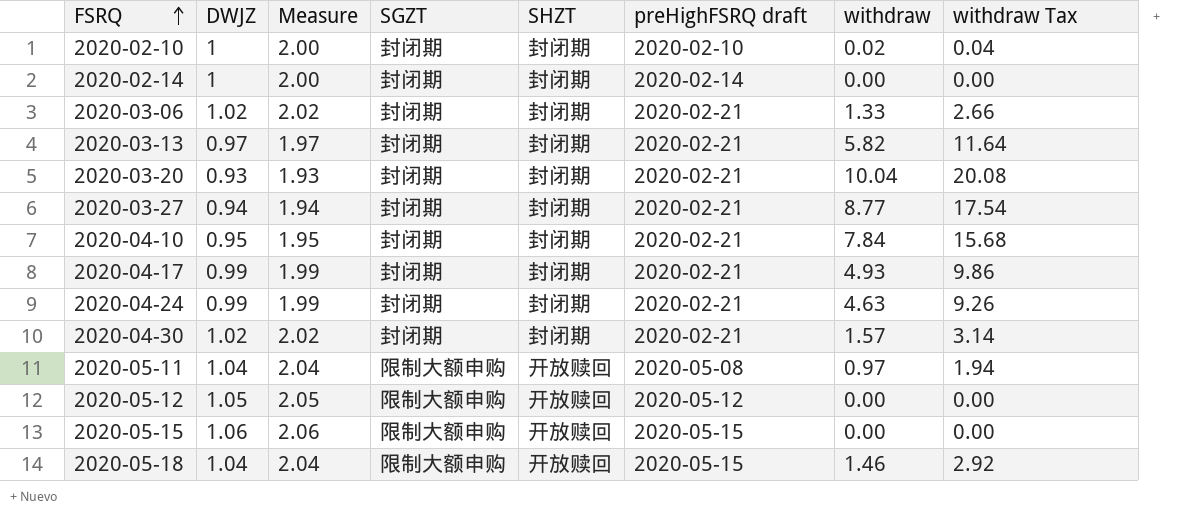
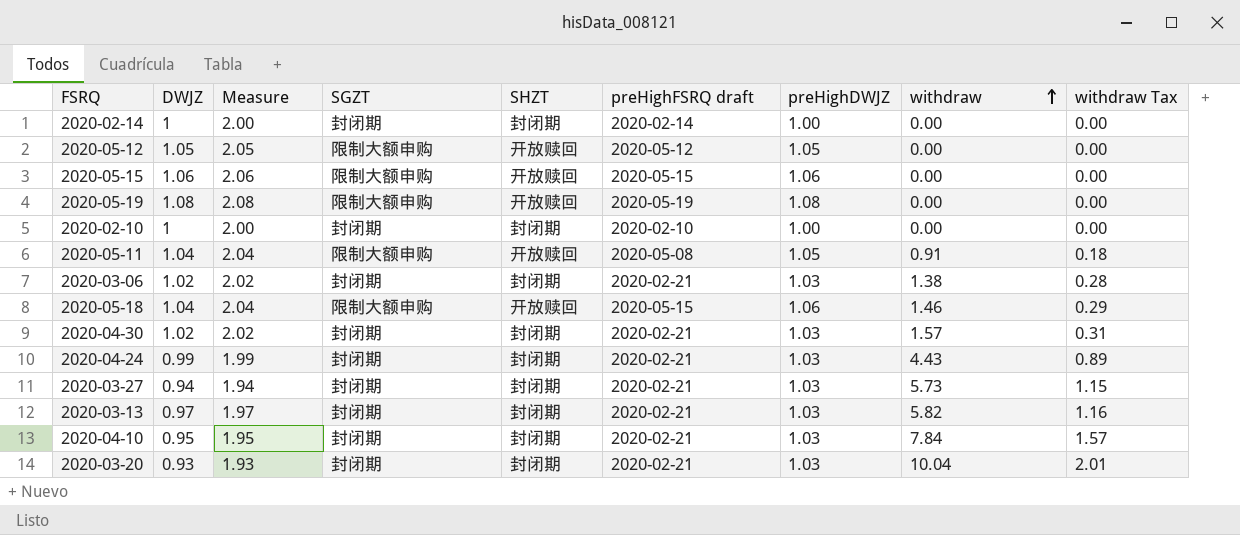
row order: FSRQ ascending -> withdraw ascending
column preHighDWJZ | position: none -> 7
column withdraw Tax | formula: [withdraw] * 2 -> [withdraw] * 0.2
row 2020-04-17: 0.99 | 1.99 | 封闭期 | 封闭期 | 2020-02-21 | 4.93 | 9.86 -> none
row 2020-05-19: none -> 1.08 | 2.08 | 限制大额申购 | 开放赎回 | 2020-05-19 | 1.08 | 0.00 | 0.00
2020-02-10 | withdraw: 0.02 -> 0.00
2020-05-11 | withdraw: 0.97 -> 0.91
2020-03-06 | withdraw: 1.33 -> 1.38
2020-04-24 | withdraw: 4.63 -> 4.43
2020-03-27 | withdraw: 8.77 -> 5.73

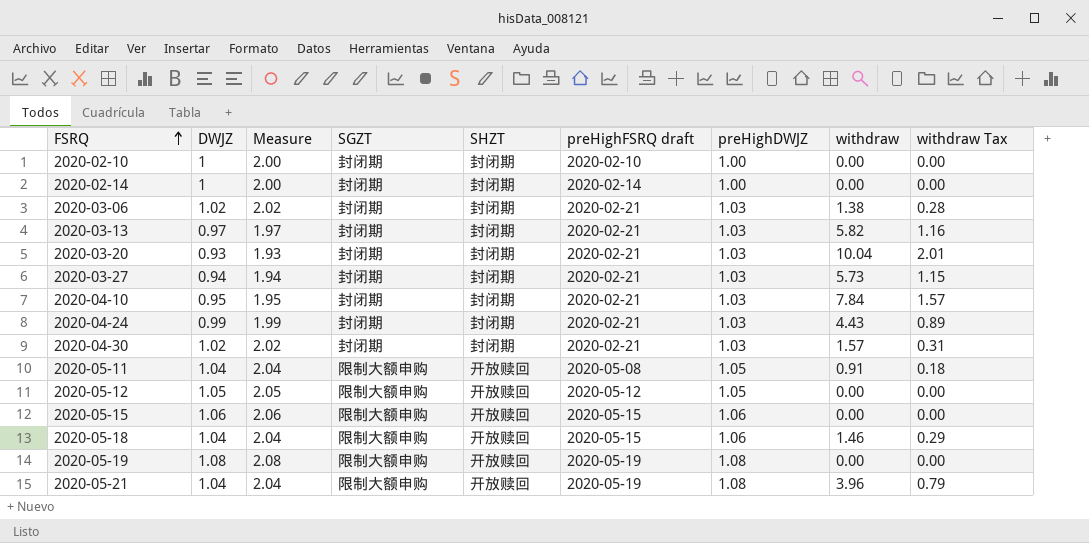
row order: withdraw ascending -> FSRQ ascending
row 2020-05-21: none -> 1.04 | 2.04 | 限制大额申购 | 开放赎回 | 2020-05-19 | 1.08 | 3.96 | 0.79

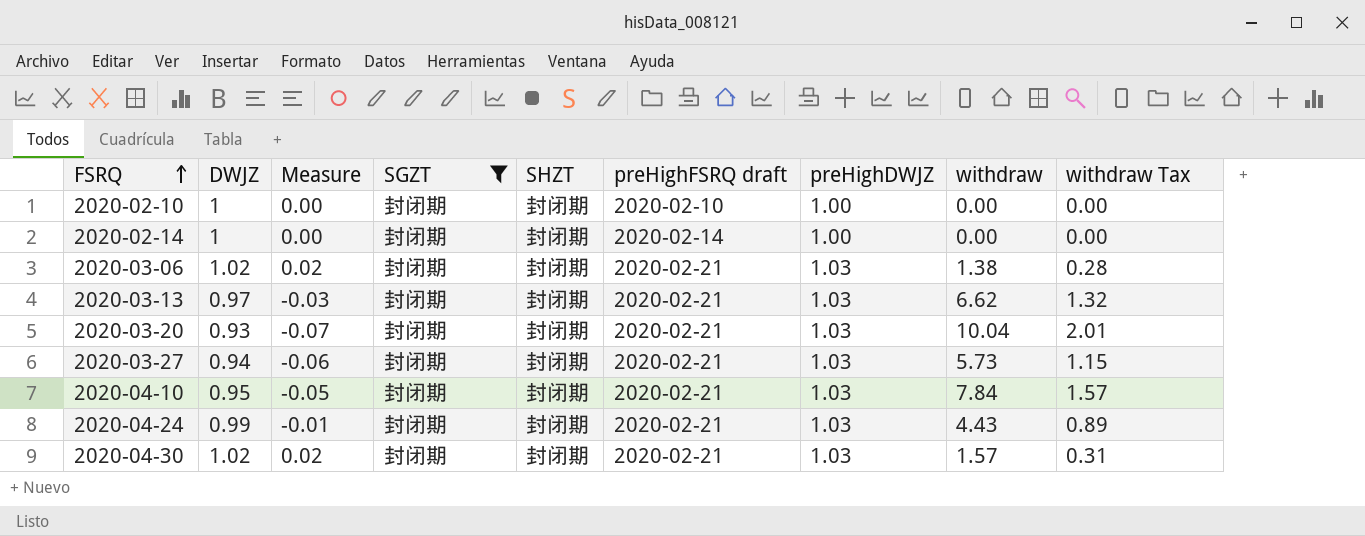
filter: none -> SGZT = 封闭期
column Measure | formula: [DWJZ] + 1 -> [DWJZ] - 1
2020-03-13 | withdraw: 5.82 -> 6.62
2020-03-13 | withdraw Tax: 1.16 -> 1.32

